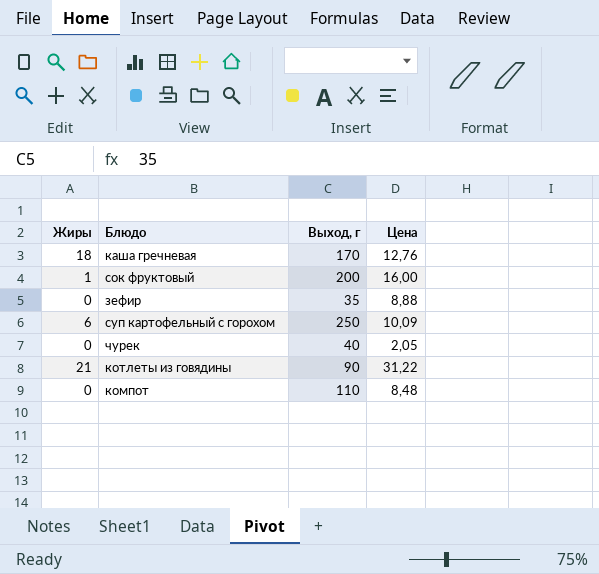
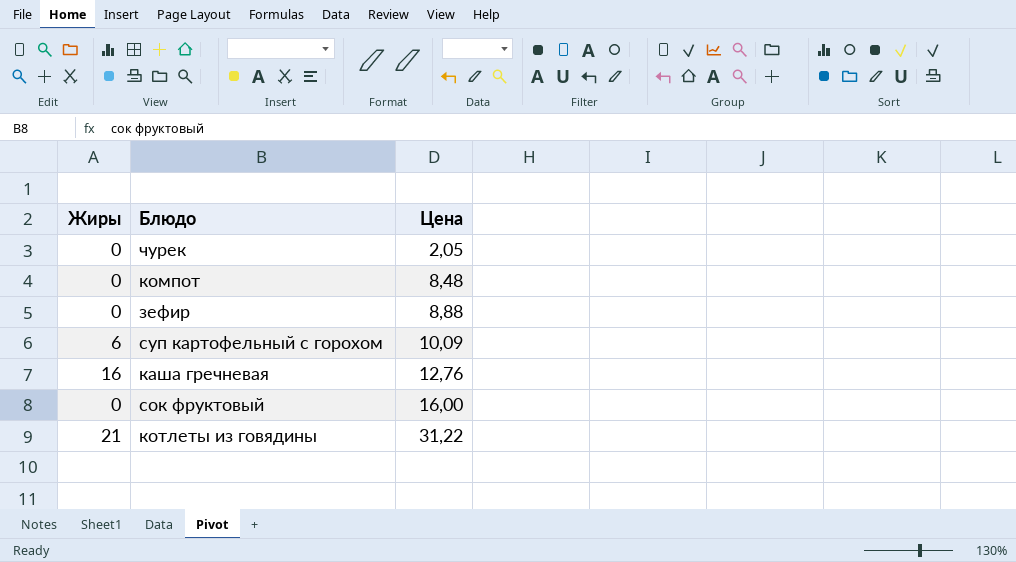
row order: none -> Цена ascending
column Выход, г | position: 3 -> none
каша гречневая | Жиры: 18 -> 16
сок фруктовый | Жиры: 1 -> 0

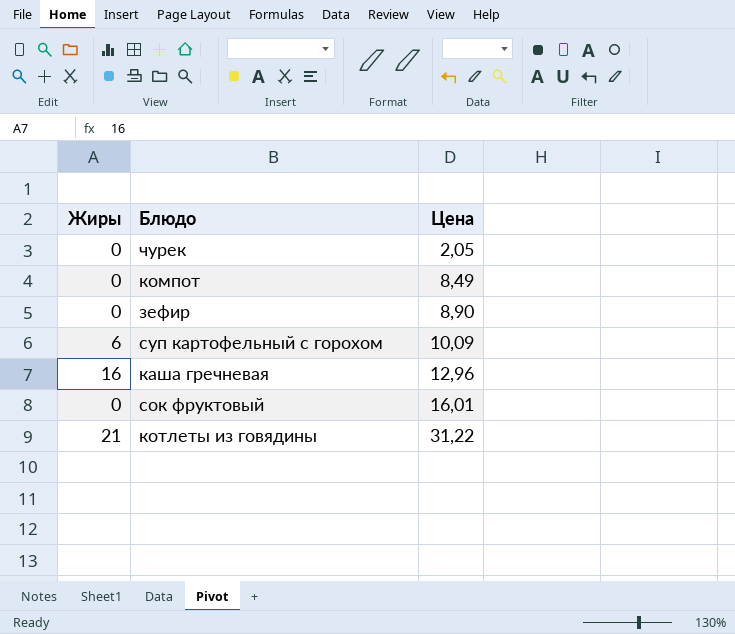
компот | Цена: 8,48 -> 8,49
зефир | Цена: 8,88 -> 8,90
каша гречневая | Цена: 12,76 -> 12,96
сок фруктовый | Цена: 16,00 -> 16,01

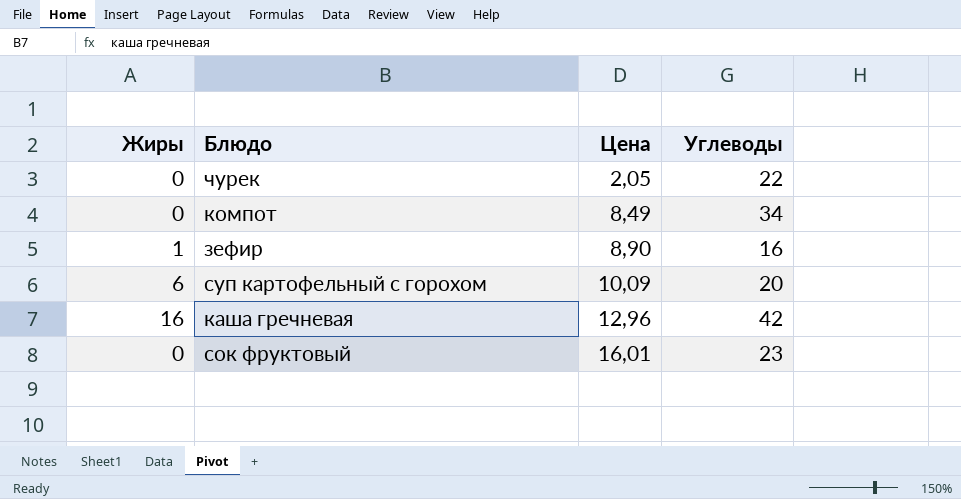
column Углеводы | position: none -> 4
row котлеты из говядины: 21 | 31,22 -> none
зефир | Жиры: 0 -> 1

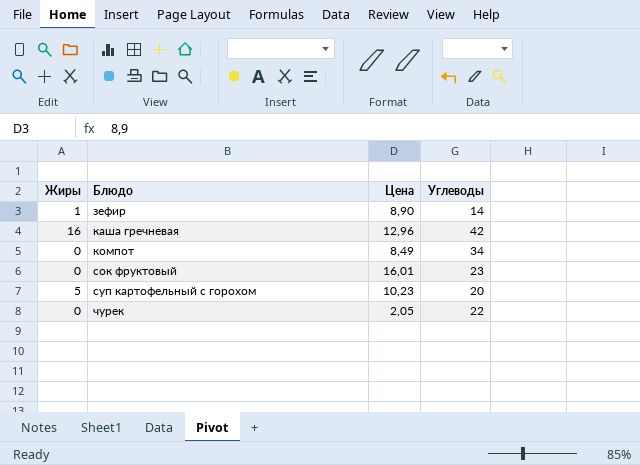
row order: Цена ascending -> Блюдо ascending
зефир | Углеводы: 16 -> 14
суп картофельный с горохом | Жиры: 6 -> 5
суп картофельный с горохом | Цена: 10,09 -> 10,23

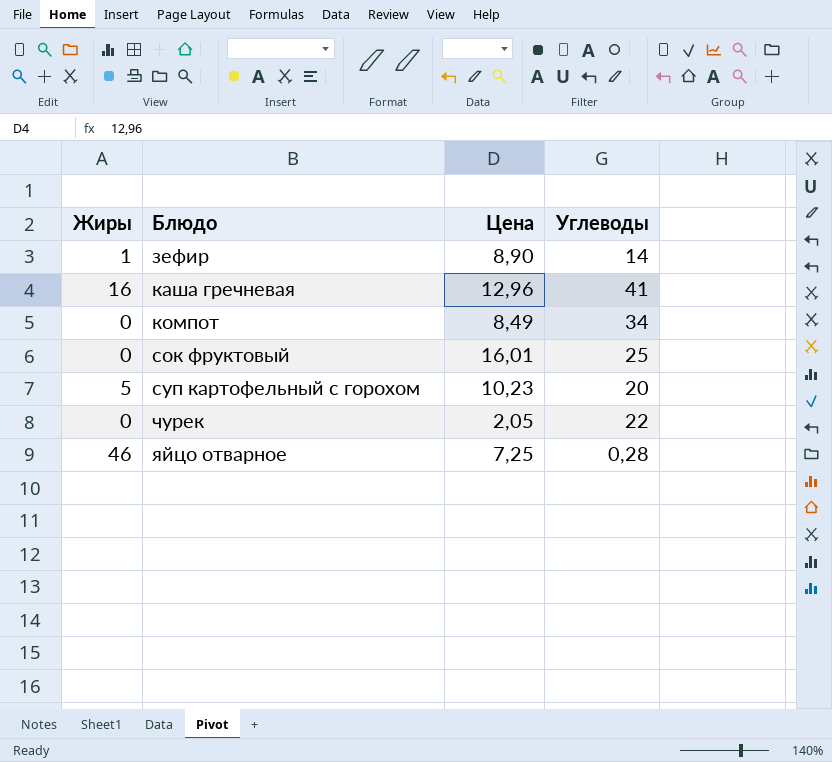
каша гречневая | Углеводы: 42 -> 41
сок фруктовый | Углеводы: 23 -> 25
row яйцо отварное: none -> 46 | 7,25 | 0,28

